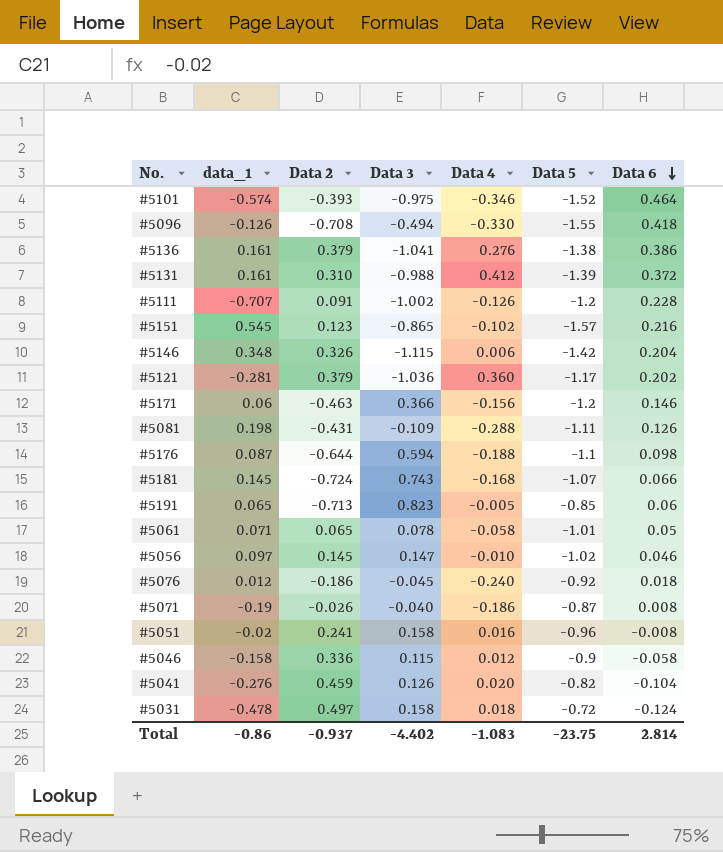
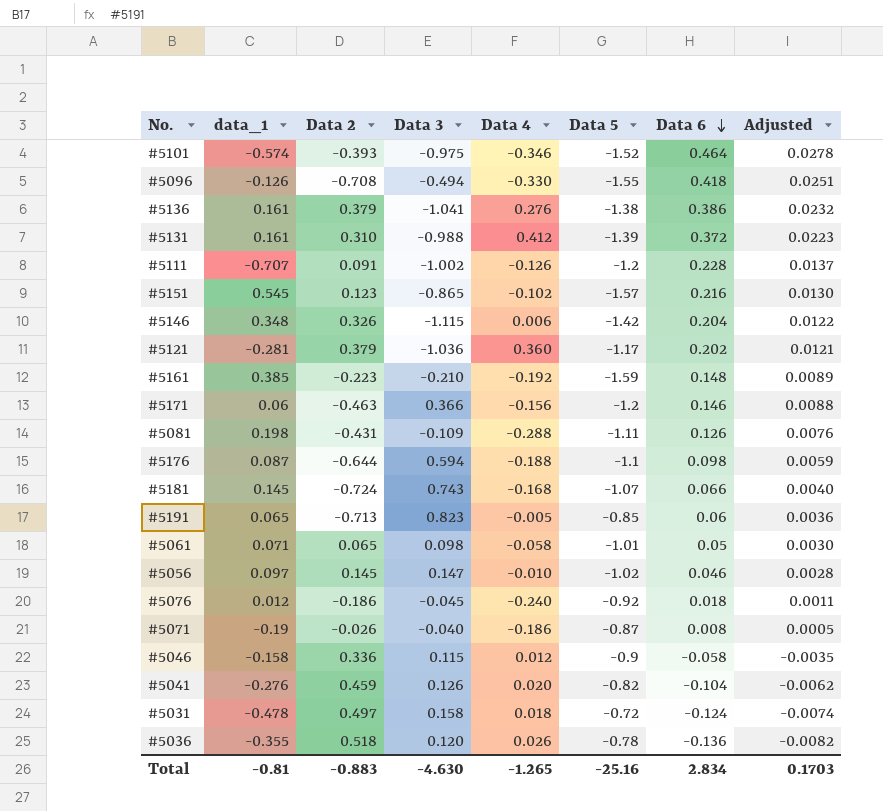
column Adjusted | formula: none -> [Data 6] * 0.06
row #5051: -0.02 | 0.241 | 0.158 | 0.016 | -0.96 | -0.008 -> none
row #5161: none -> 0.385 | -0.223 | -0.210 | -0.192 | -1.59 | 0.148 | 0.0089
#5061 | Data 3: 0.078 -> 0.098
row #5036: none -> -0.355 | 0.518 | 0.120 | 0.026 | -0.78 | -0.136 | -0.0082
Total | data_1: -0.86 -> -0.81
Total | Data 2: -0.937 -> -0.883
Total | Data 3: -4.402 -> -4.630
Total | Data 4: -1.083 -> -1.265
Total | Data 5: -23.75 -> -25.16
Total | Data 6: 2.814 -> 2.834

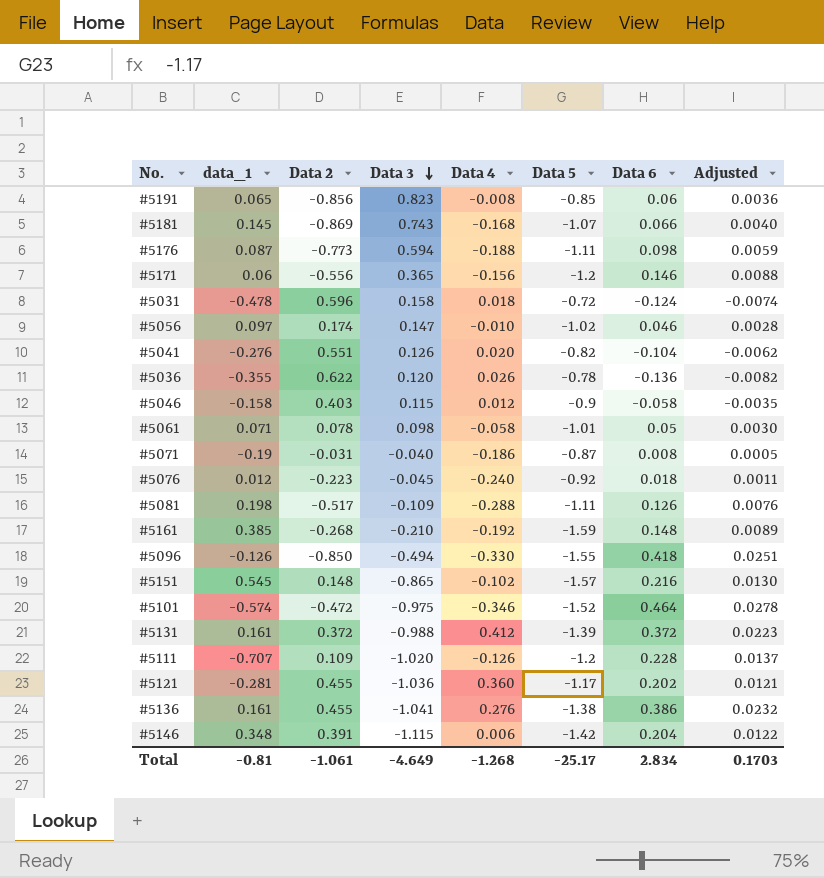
row order: Data 6 descending -> Data 3 descending
#5191 | Data 2: -0.713 -> -0.856
#5191 | Data 4: -0.005 -> -0.008
#5181 | Data 2: -0.724 -> -0.869
#5176 | Data 2: -0.644 -> -0.773
#5176 | Data 5: -1.1 -> -1.11
#5171 | Data 2: -0.463 -> -0.556
#5171 | Data 3: 0.366 -> 0.365
#5031 | Data 2: 0.497 -> 0.596
#5056 | Data 2: 0.145 -> 0.174
#5041 | Data 2: 0.459 -> 0.551
#5036 | Data 2: 0.518 -> 0.622
#5046 | Data 2: 0.336 -> 0.403
#5061 | Data 2: 0.065 -> 0.078
#5071 | Data 2: -0.026 -> -0.031
#5076 | Data 2: -0.186 -> -0.223
#5081 | Data 2: -0.431 -> -0.517
#5161 | Data 2: -0.223 -> -0.268
#5096 | Data 2: -0.708 -> -0.850
#5151 | Data 2: 0.123 -> 0.148
#5101 | Data 2: -0.393 -> -0.472
#5131 | Data 2: 0.310 -> 0.372
#5111 | Data 2: 0.091 -> 0.109
#5111 | Data 3: -1.002 -> -1.020
#5121 | Data 2: 0.379 -> 0.455
#5136 | Data 2: 0.379 -> 0.455
#5146 | Data 2: 0.326 -> 0.391
Total | Data 2: -0.883 -> -1.061
Total | Data 3: -4.630 -> -4.649
Total | Data 4: -1.265 -> -1.268
Total | Data 5: -25.16 -> -25.17

